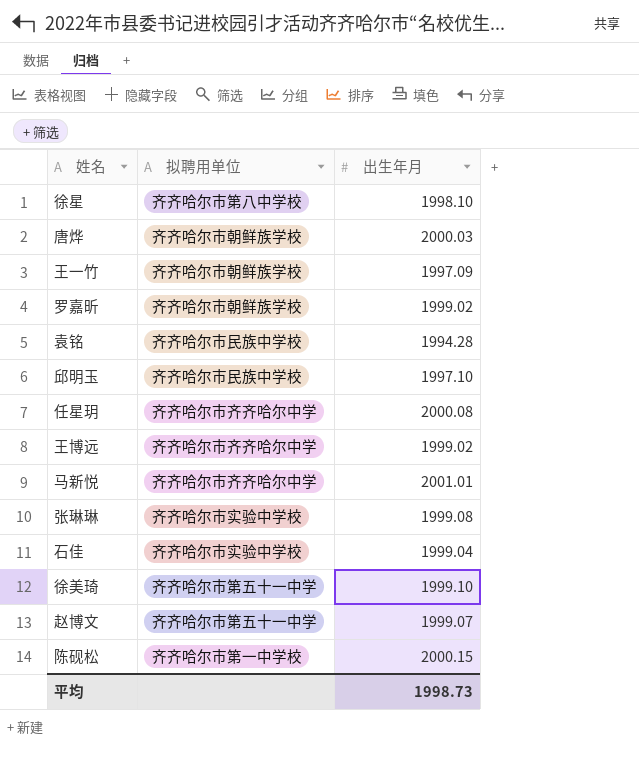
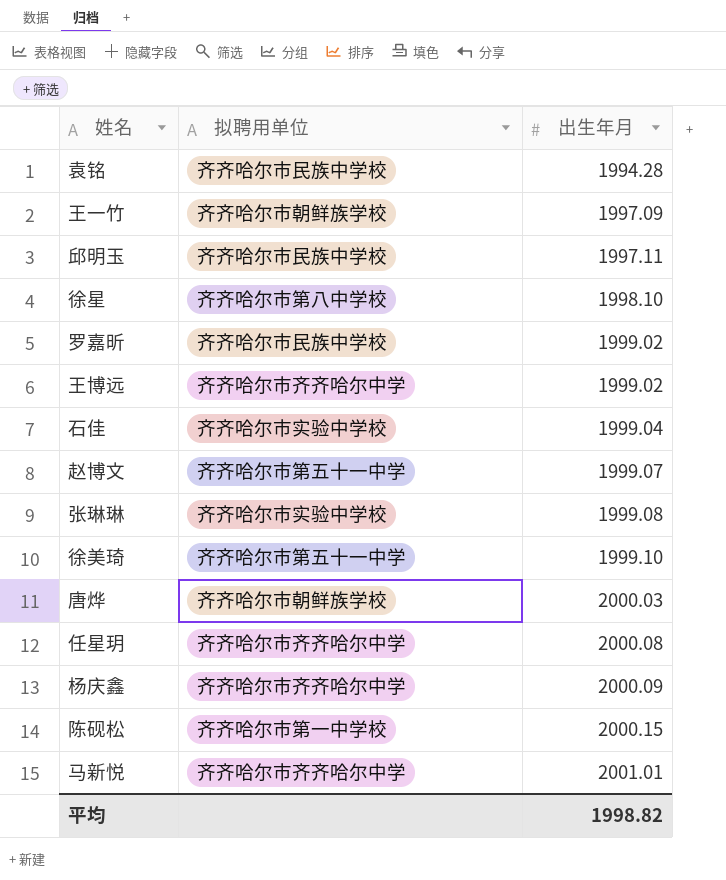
row order: none -> 出生年月 ascending
邱明玉 | 出生年月: 1997.10 -> 1997.11
罗嘉昕 | 拟聘用单位: 齐齐哈尔市朝鲜族学校 -> 齐齐哈尔市民族中学校
row 杨庆鑫: none -> 齐齐哈尔市齐齐哈尔中学 | 2000.09
平均 | 出生年月: 1998.73 -> 1998.82

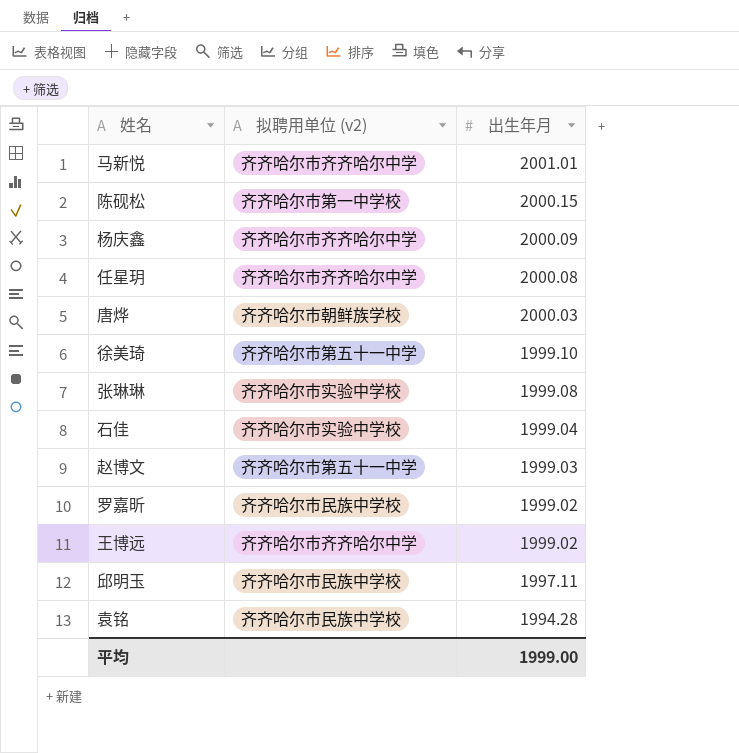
row order: 出生年月 ascending -> 出生年月 descending
column name: 拟聘用单位 -> 拟聘用单位 (v2)
row 王一竹: 齐齐哈尔市朝鲜族学校 | 1997.09 -> none
row 徐星: 齐齐哈尔市第八中学校 | 1998.10 -> none
赵博文 | 出生年月: 1999.07 -> 1999.03
平均 | 出生年月: 1998.82 -> 1999.00

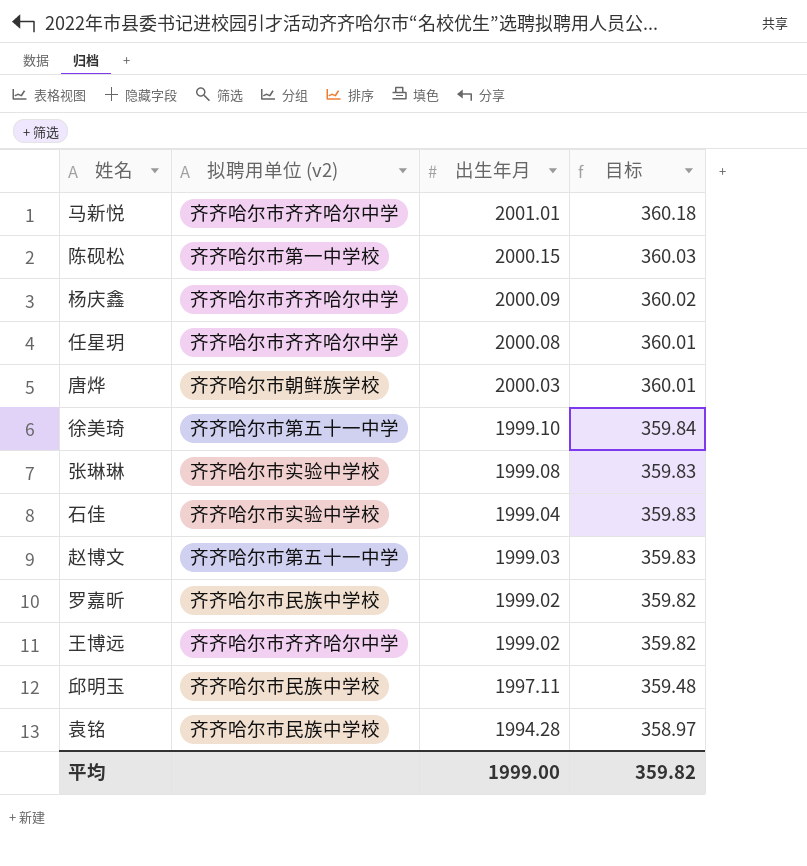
column 目标 | formula: none -> [出生年月] * 0.18

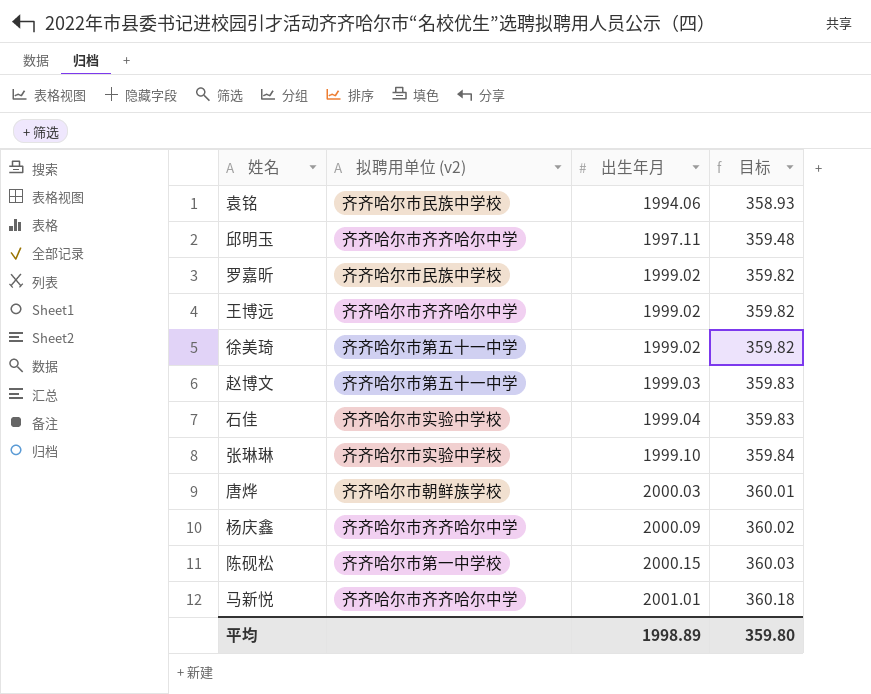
row order: 出生年月 descending -> 出生年月 ascending
row 任星玥: 齐齐哈尔市齐齐哈尔中学 | 2000.08 | 360.01 -> none
袁铭 | 出生年月: 1994.28 -> 1994.06
袁铭 | 目标: 358.97 -> 358.93
邱明玉 | 拟聘用单位 (v2): 齐齐哈尔市民族中学校 -> 齐齐哈尔市齐齐哈尔中学
徐美琦 | 出生年月: 1999.10 -> 1999.02
徐美琦 | 目标: 359.84 -> 359.82
张琳琳 | 出生年月: 1999.08 -> 1999.10
张琳琳 | 目标: 359.83 -> 359.84
平均 | 出生年月: 1999.00 -> 1998.89
平均 | 目标: 359.82 -> 359.80

